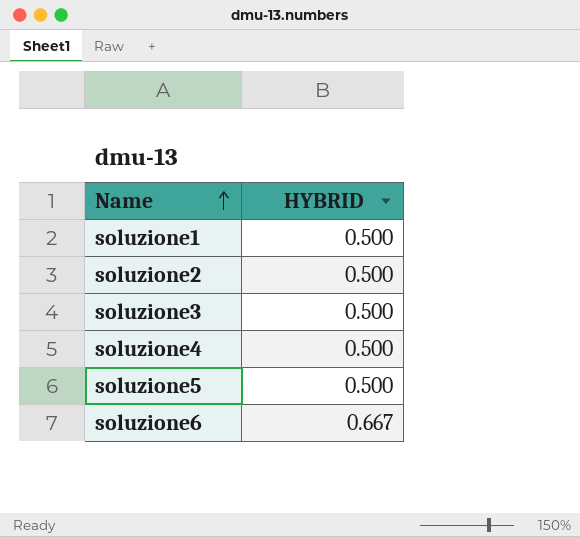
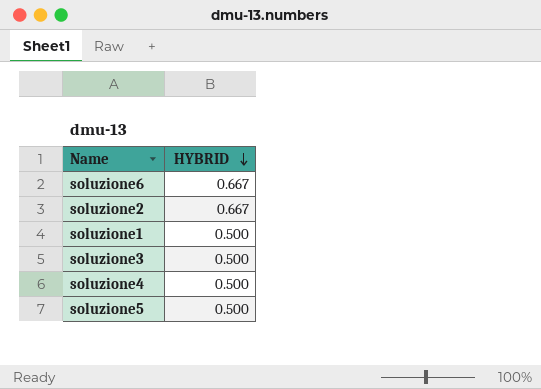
row order: Name ascending -> HYBRID descending
soluzione2 | HYBRID: 0.500 -> 0.667

